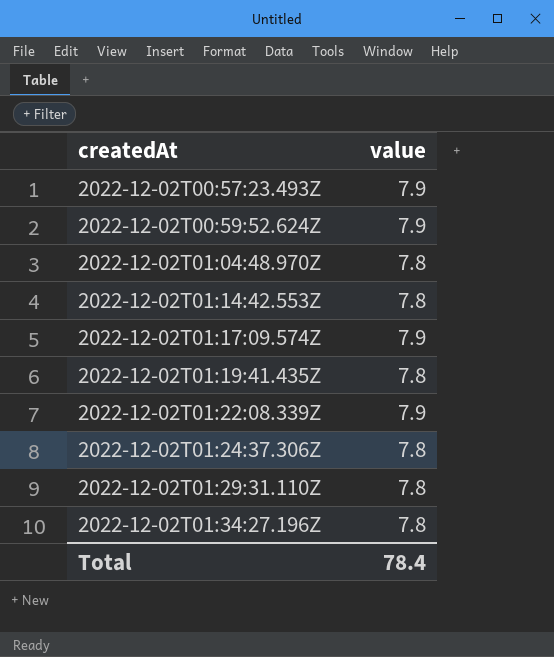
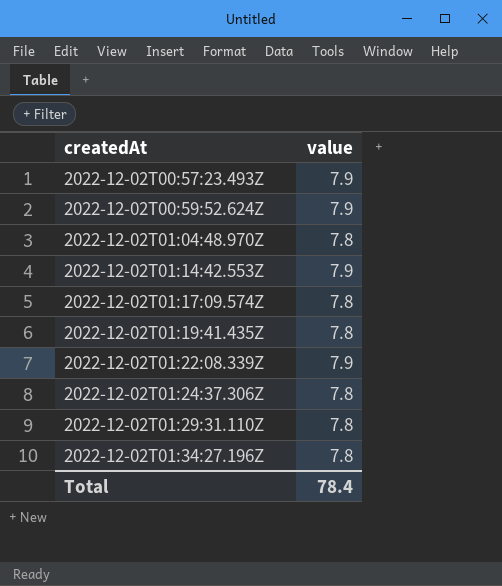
2022-12-02T01:14:42.553Z | value: 7.8 -> 7.9
2022-12-02T01:17:09.574Z | value: 7.9 -> 7.8

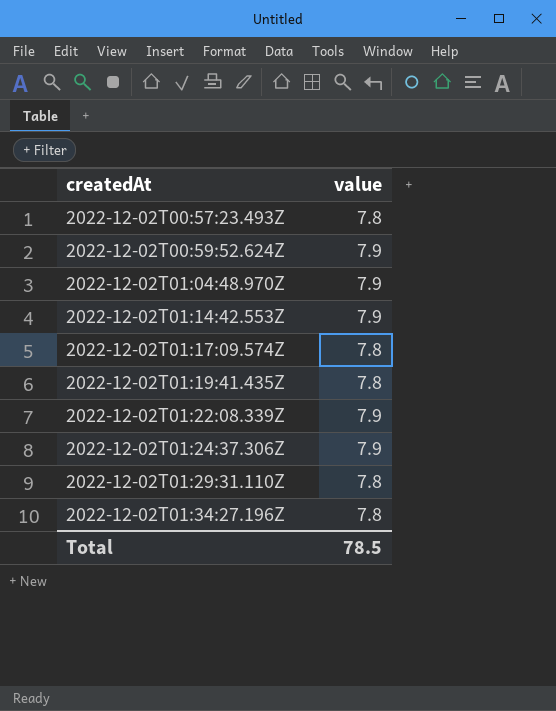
2022-12-02T00:57:23.493Z | value: 7.9 -> 7.8
2022-12-02T01:04:48.970Z | value: 7.8 -> 7.9
2022-12-02T01:24:37.306Z | value: 7.8 -> 7.9
Total | value: 78.4 -> 78.5

